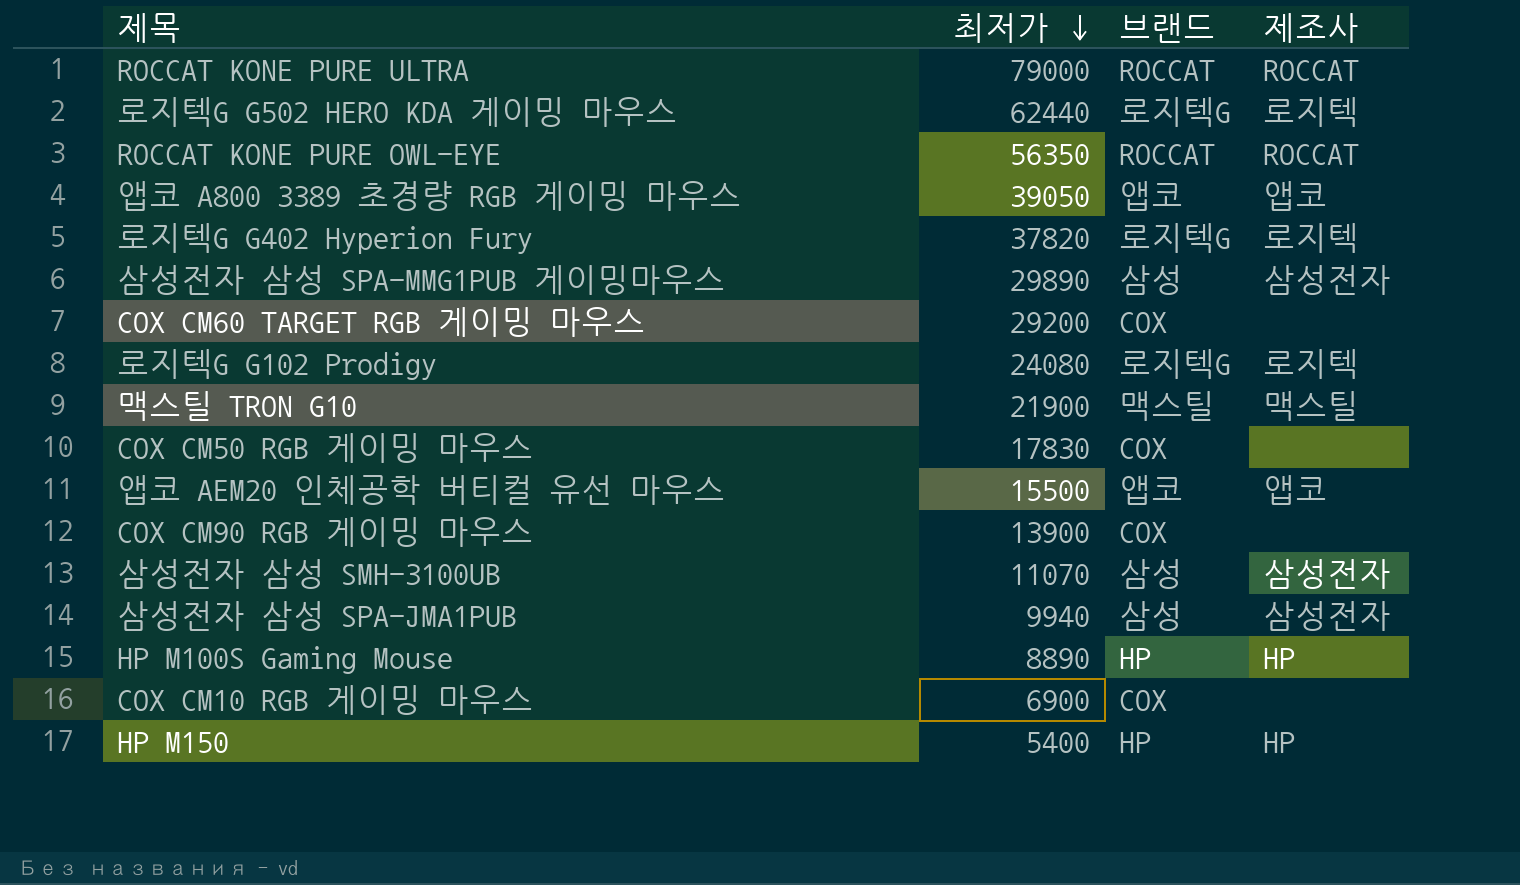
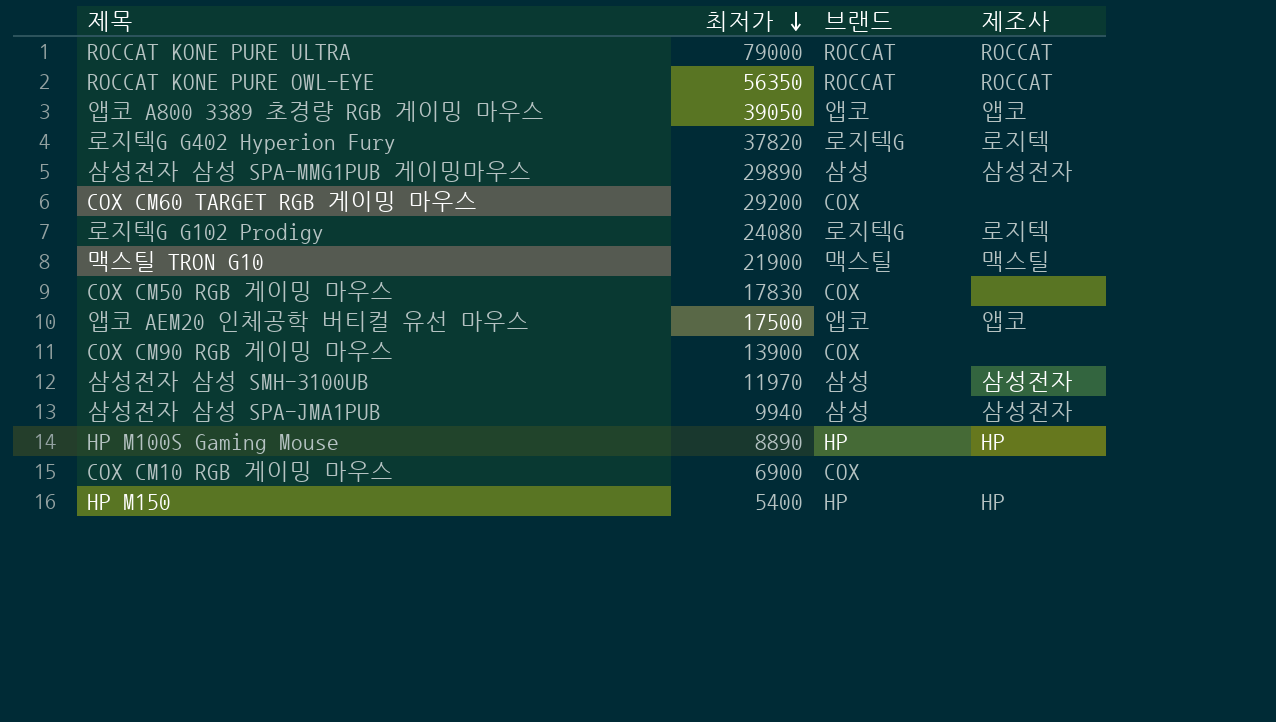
row 로지텍G G502 HERO KDA 게이밍 마우스: 62440 | 로지텍G | 로지텍 -> none
앱코 AEM20 인체공학 버티컬 유선 마우스 | 최저가: 15500 -> 17500
삼성전자 삼성 SMH-3100UB | 최저가: 11070 -> 11970

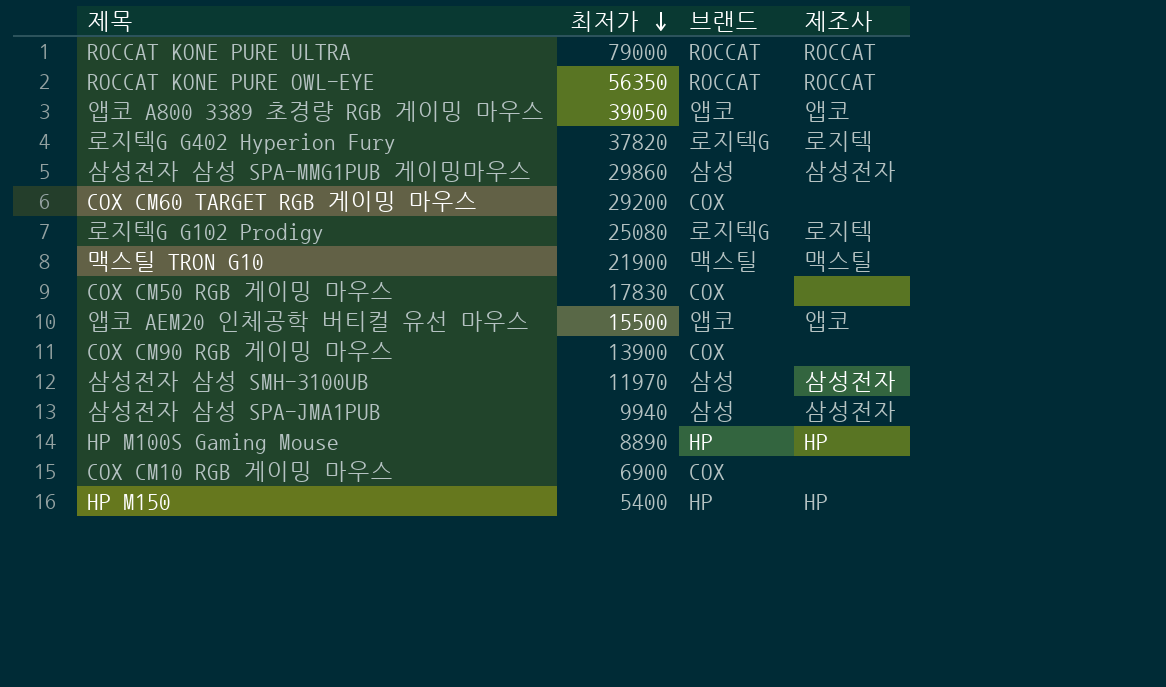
삼성전자 삼성 SPA-MMG1PUB 게이밍마우스 | 최저가: 29890 -> 29860
로지텍G G102 Prodigy | 최저가: 24080 -> 25080
앱코 AEM20 인체공학 버티컬 유선 마우스 | 최저가: 17500 -> 15500

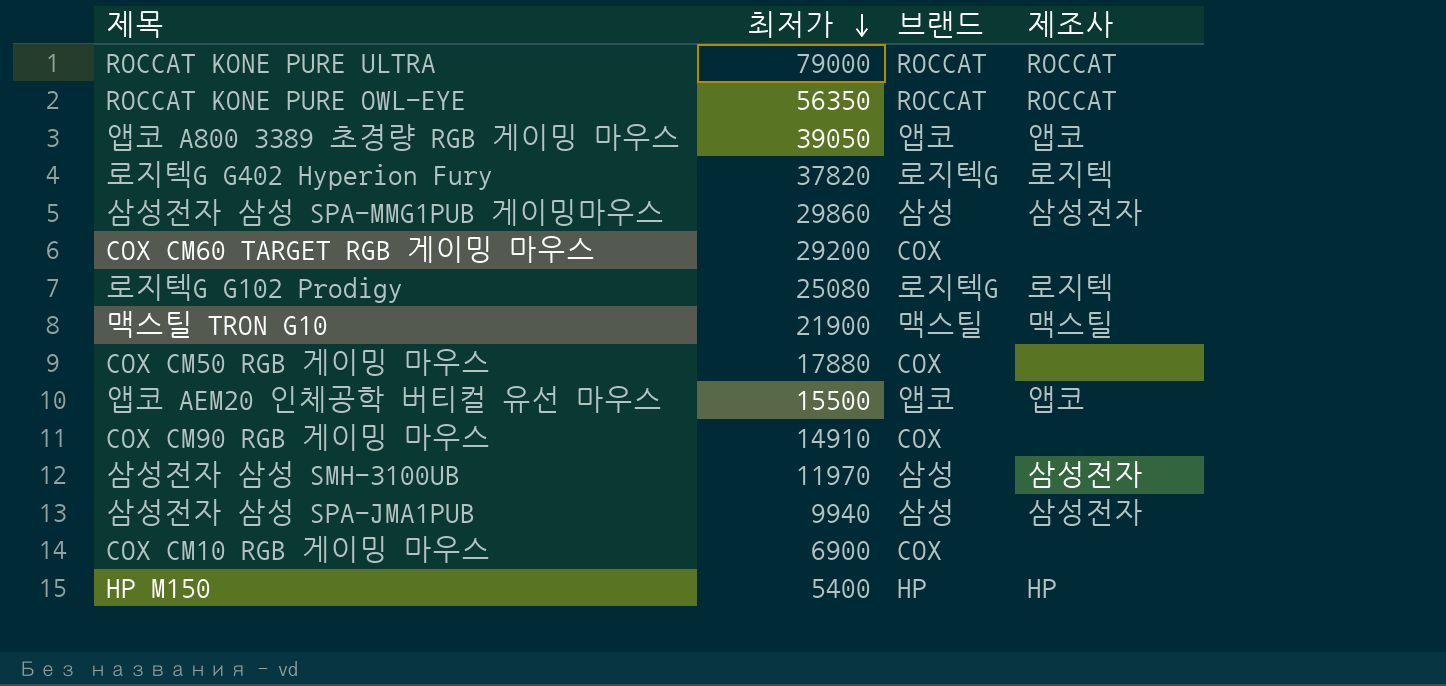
row HP M100S Gaming Mouse: 8890 | HP | HP -> none
COX CM50 RGB 게이밍 마우스 | 최저가: 17830 -> 17880
COX CM90 RGB 게이밍 마우스 | 최저가: 13900 -> 14910

